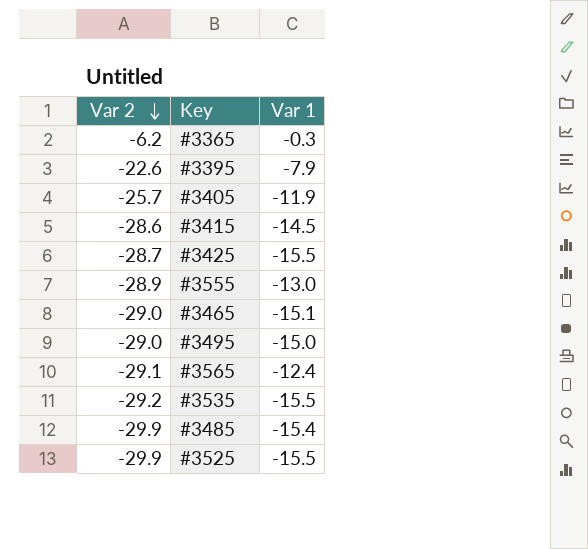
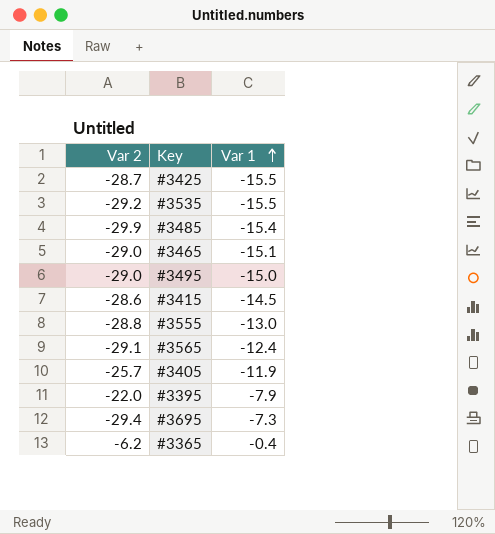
row order: Var 2 descending -> Var 1 ascending
row #3525: -29.9 | -15.5 -> none
#3555 | Var 2: -28.9 -> -28.8
#3395 | Var 2: -22.6 -> -22.0
row #3695: none -> -29.4 | -7.3
#3365 | Var 1: -0.3 -> -0.4

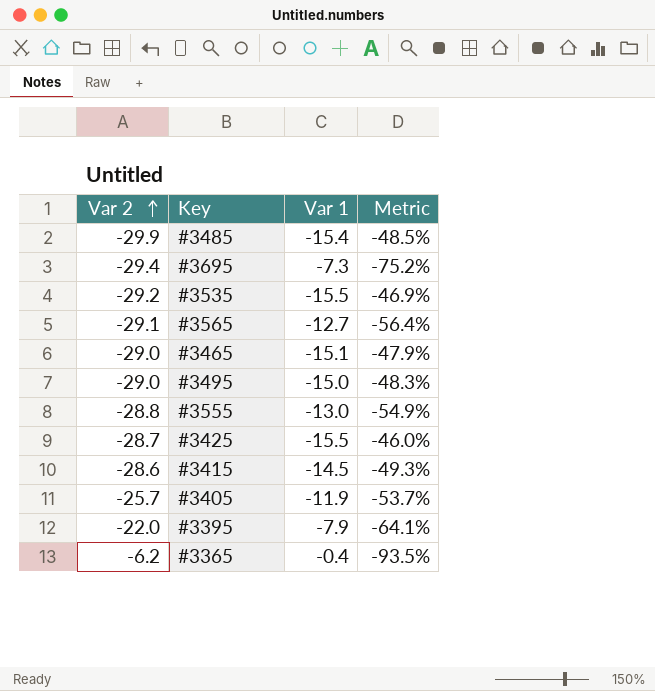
row order: Var 1 ascending -> Var 2 ascending
column Metric | formula: none -> ([Var 1] - [Var 2]) / [Var 2]
#3565 | Var 1: -12.4 -> -12.7

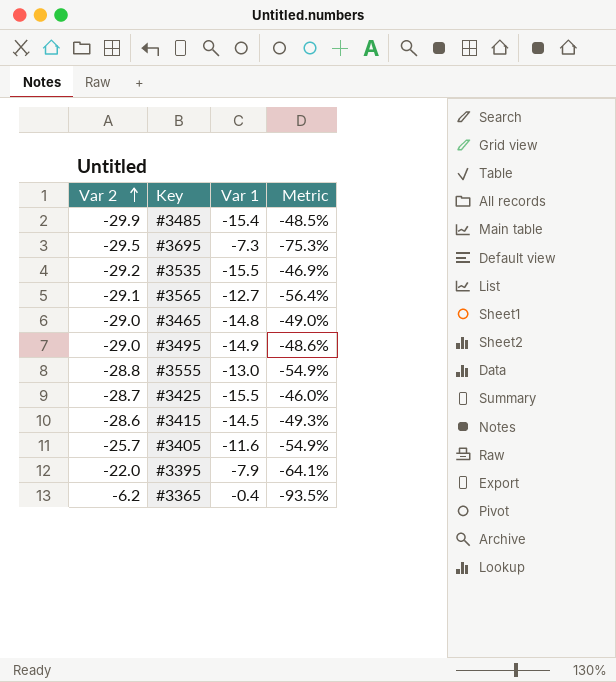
#3695 | Var 2: -29.4 -> -29.5
#3695 | Metric: -75.2% -> -75.3%
#3465 | Var 1: -15.1 -> -14.8
#3465 | Metric: -47.9% -> -49.0%
#3495 | Var 1: -15.0 -> -14.9
#3495 | Metric: -48.3% -> -48.6%
#3405 | Var 1: -11.9 -> -11.6
#3405 | Metric: -53.7% -> -54.9%

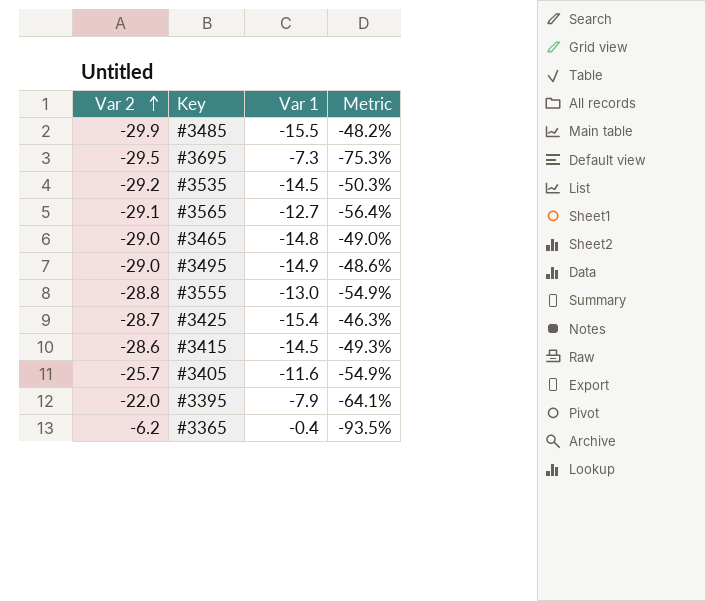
#3485 | Var 1: -15.4 -> -15.5
#3485 | Metric: -48.5% -> -48.2%
#3535 | Var 1: -15.5 -> -14.5
#3535 | Metric: -46.9% -> -50.3%
#3425 | Var 1: -15.5 -> -15.4
#3425 | Metric: -46.0% -> -46.3%

